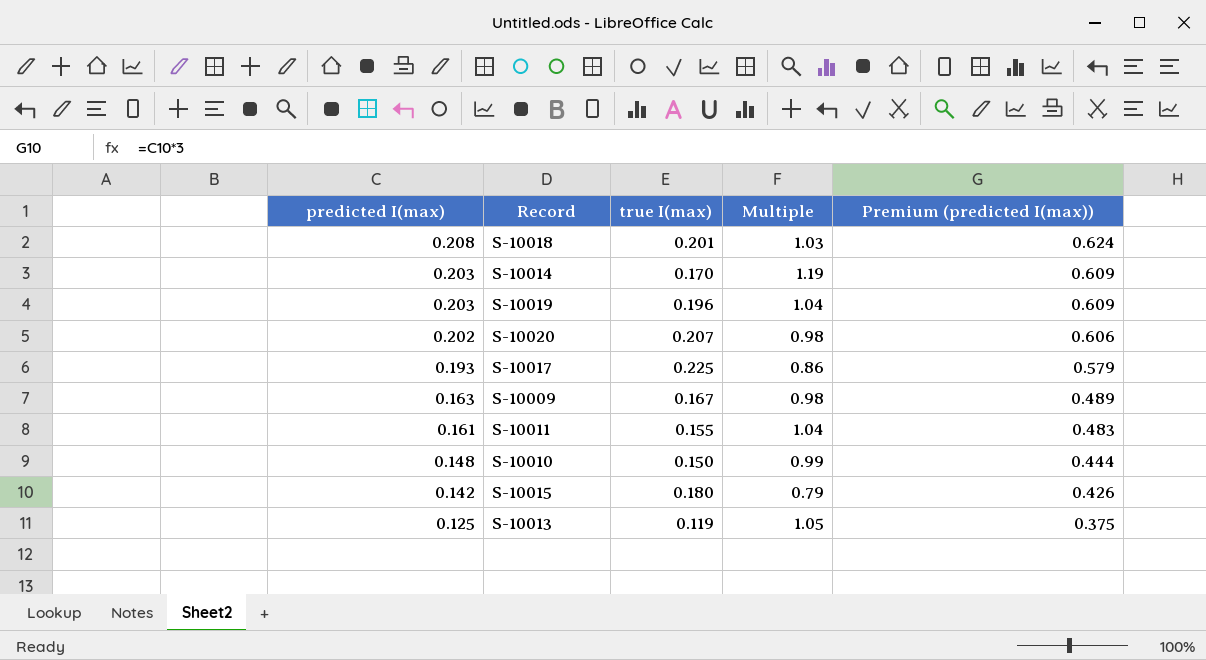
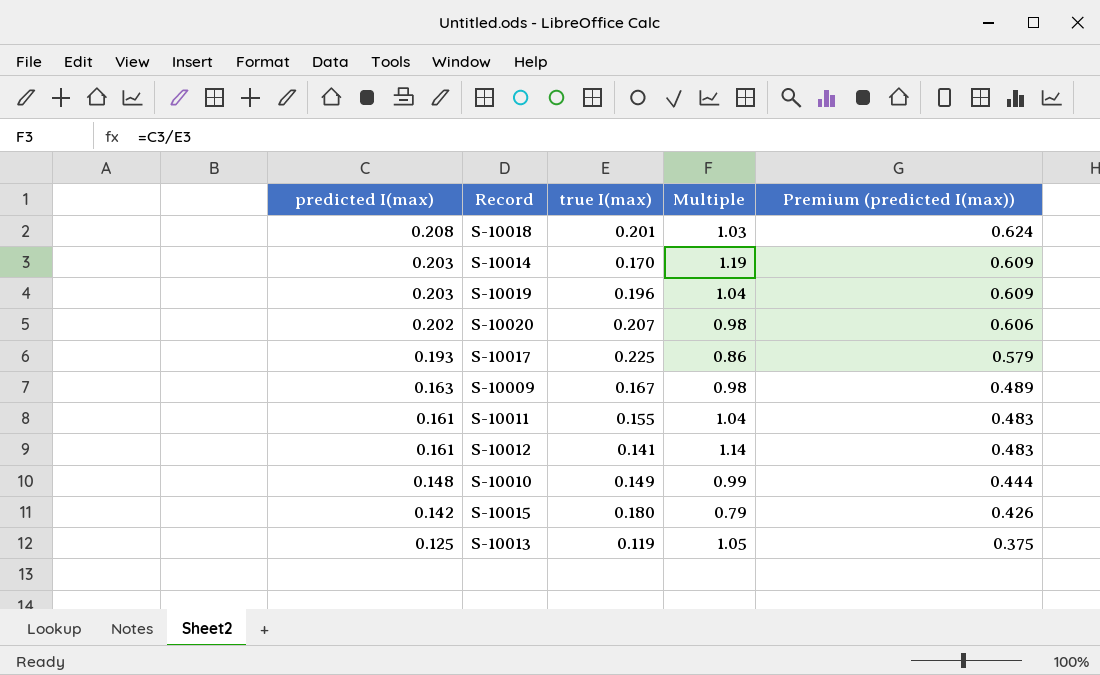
row S-10012: none -> 0.161 | 0.141 | 1.14 | 0.483
S-10010 | true I(max): 0.150 -> 0.149

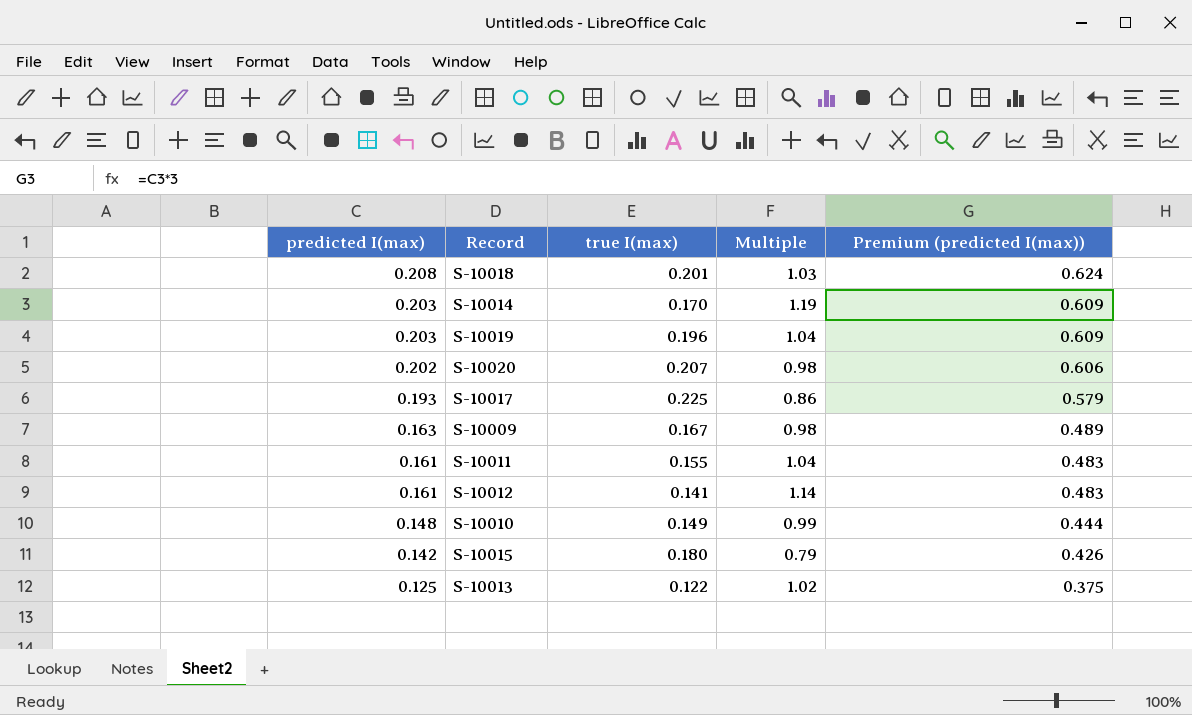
S-10013 | true I(max): 0.119 -> 0.122
S-10013 | Multiple: 1.05 -> 1.02

